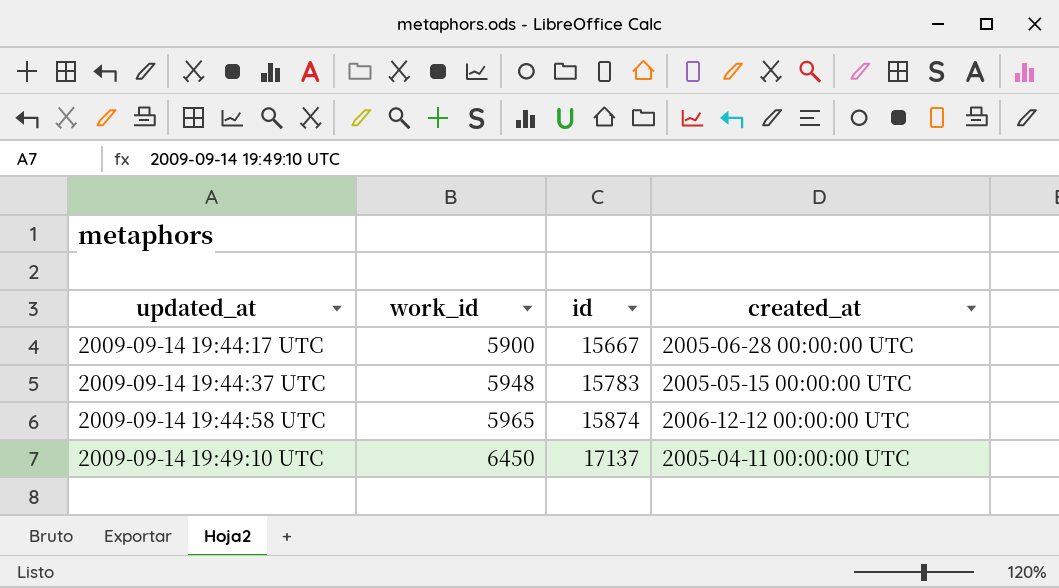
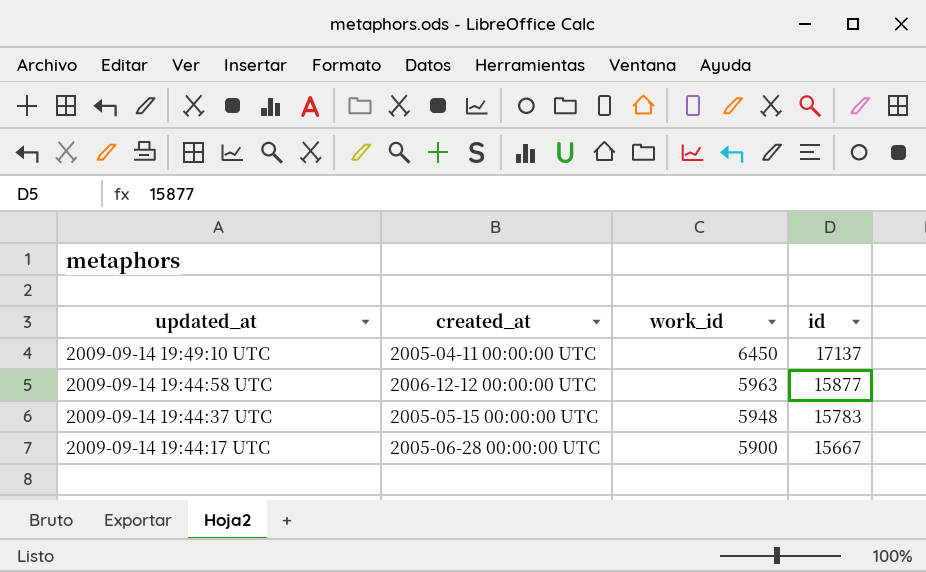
row order: updated_at ascending -> updated_at descending
column created_at | position: 4 -> 2
2009-09-14 19:44:58 UTC | work_id: 5965 -> 5963
2009-09-14 19:44:58 UTC | id: 15874 -> 15877

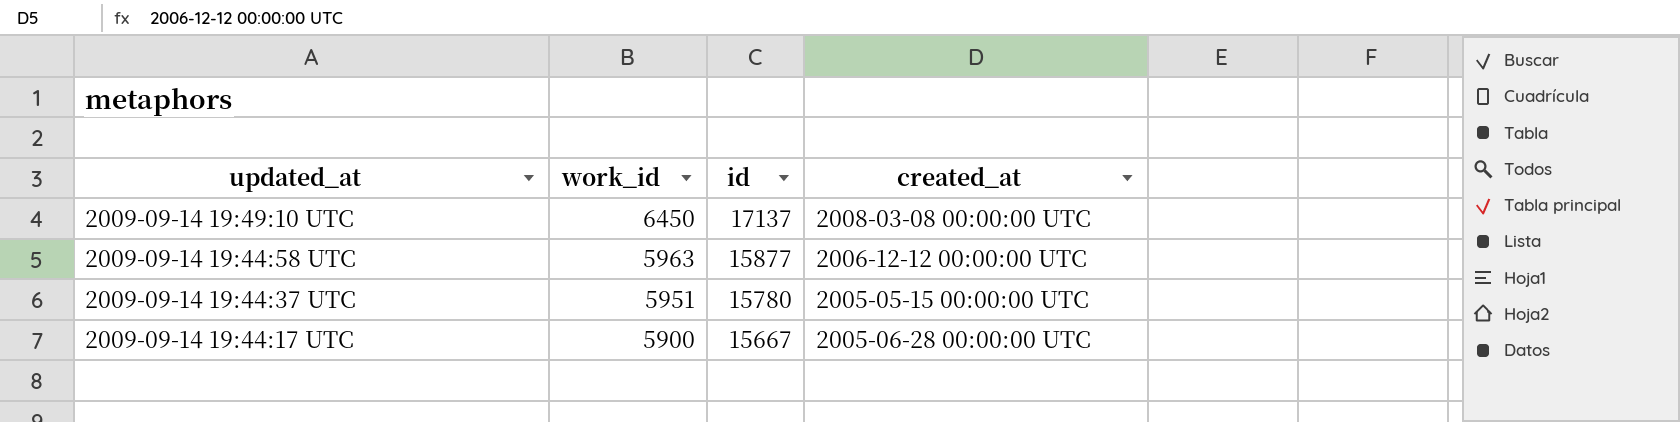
column created_at | position: 2 -> 4
2009-09-14 19:49:10 UTC | created_at: 2005-04-11 00:00:00 UTC -> 2008-03-08 00:00:00 UTC
2009-09-14 19:44:37 UTC | work_id: 5948 -> 5951
2009-09-14 19:44:37 UTC | id: 15783 -> 15780

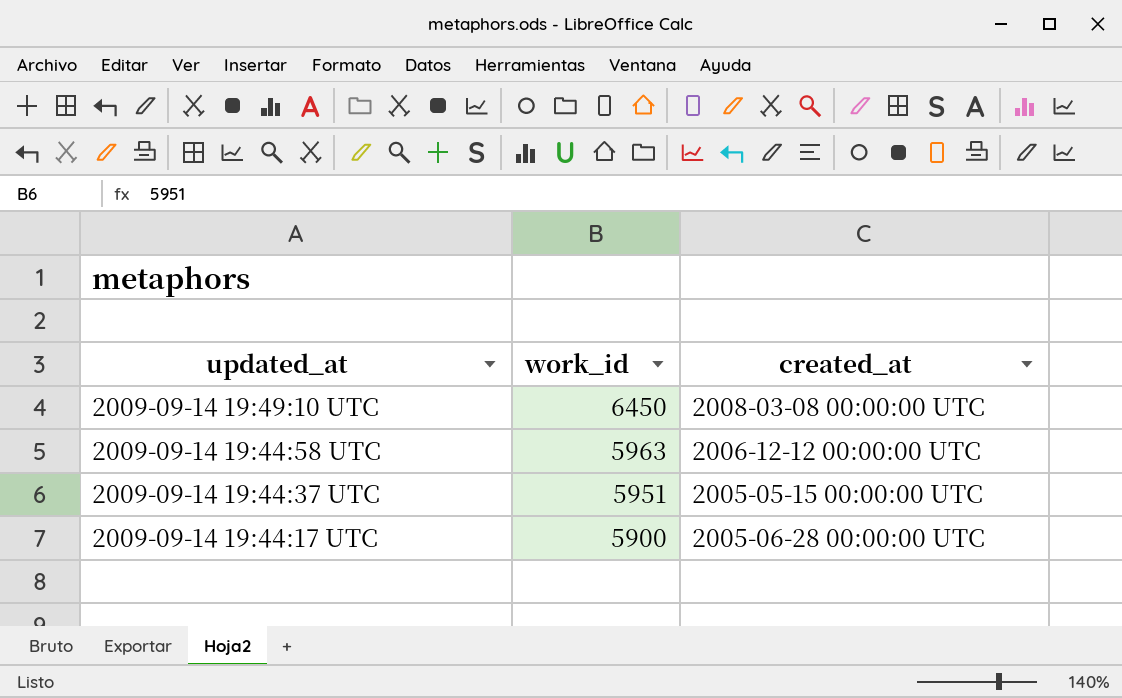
column id | position: 3 -> none

